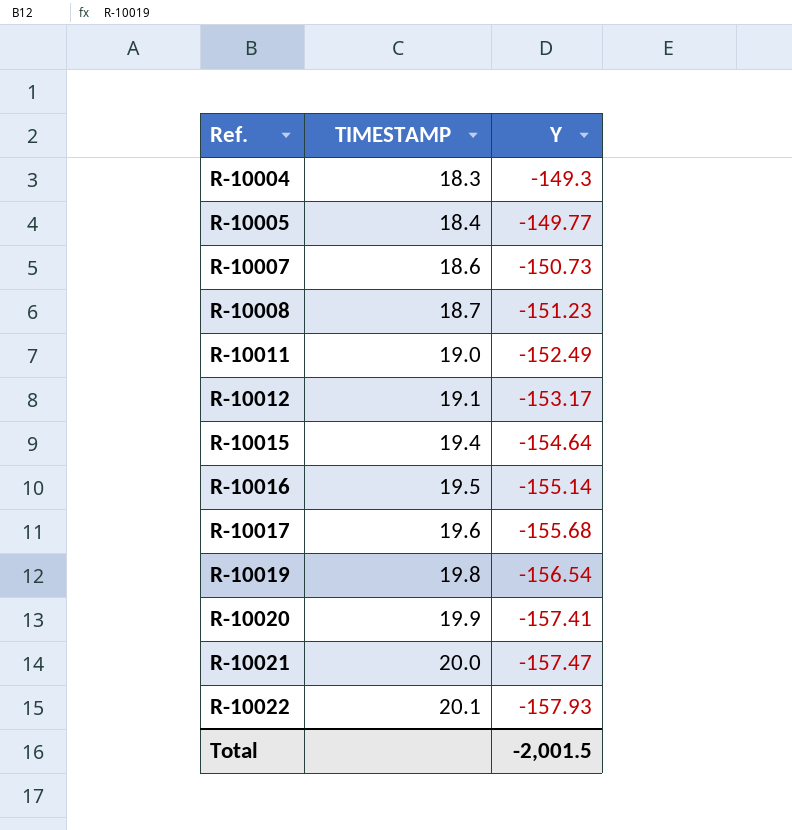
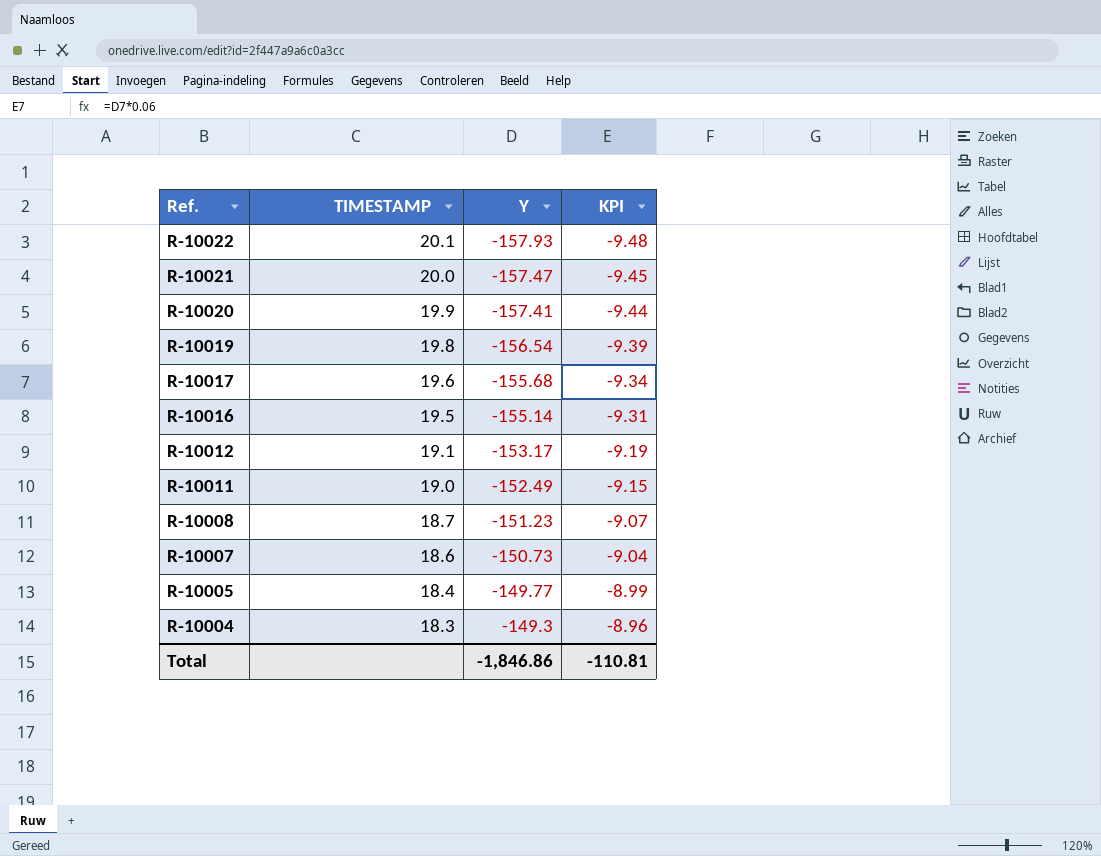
row order: Ref. ascending -> Ref. descending
column KPI | formula: none -> [Y] * 0.06
row R-10015: 19.4 | -154.64 -> none
Total | Y: -2,001.5 -> -1,846.86

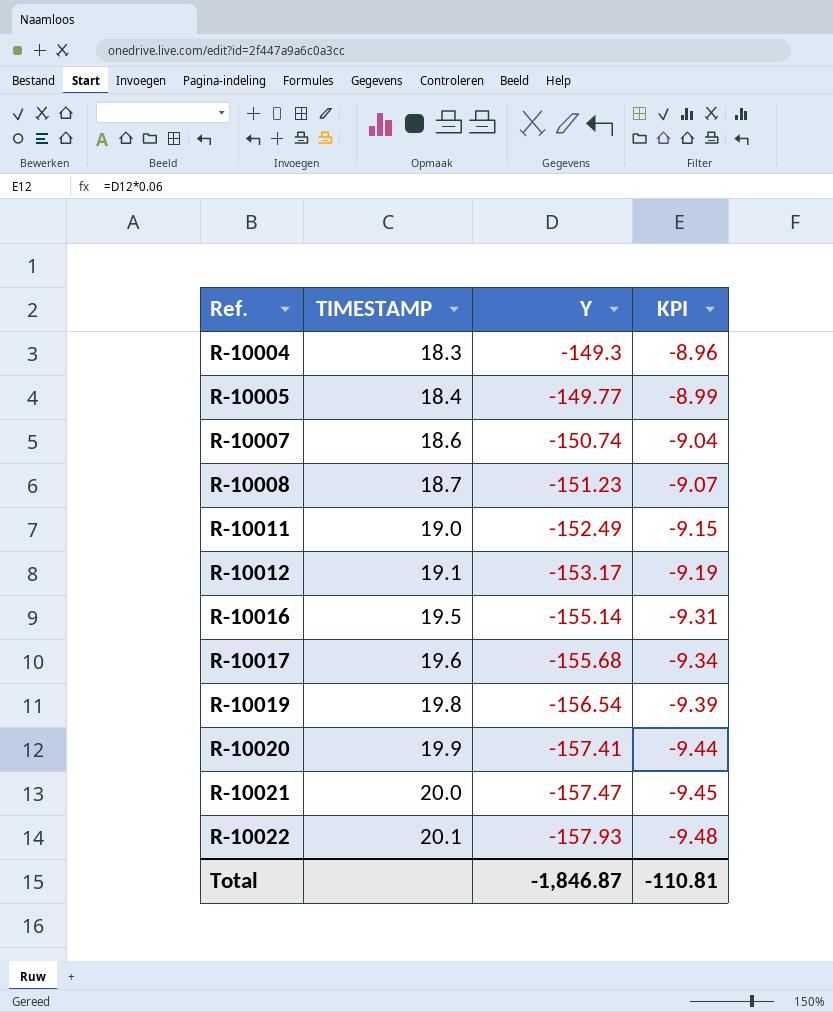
row order: Ref. descending -> Ref. ascending
R-10007 | Y: -150.73 -> -150.74
Total | Y: -1,846.86 -> -1,846.87

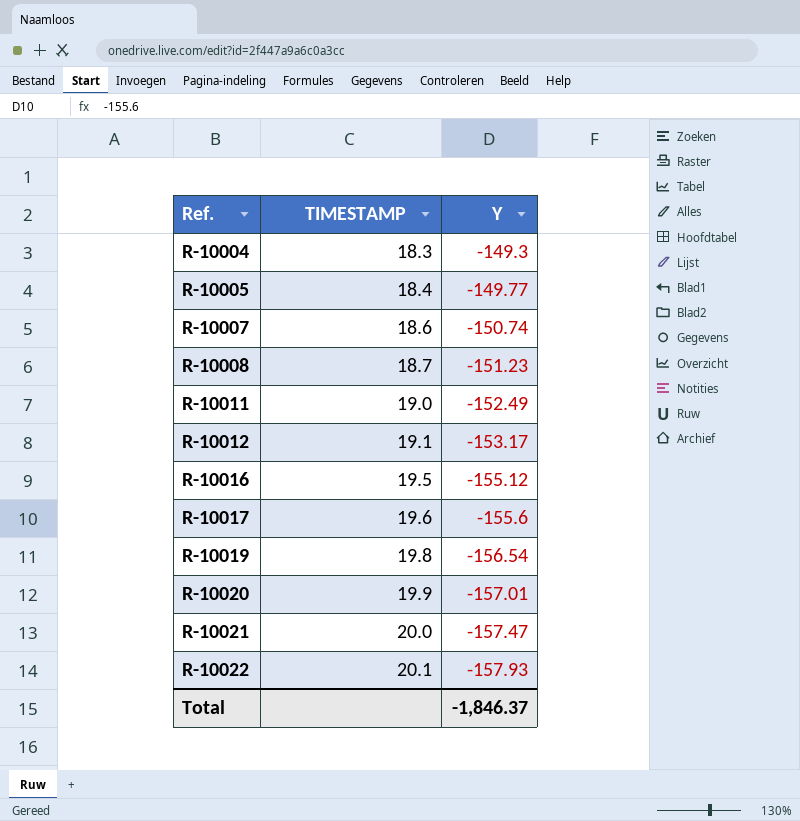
column KPI | formula: [Y] * 0.06 -> none
R-10016 | Y: -155.14 -> -155.12
R-10017 | Y: -155.68 -> -155.6
R-10020 | Y: -157.41 -> -157.01
Total | Y: -1,846.87 -> -1,846.37

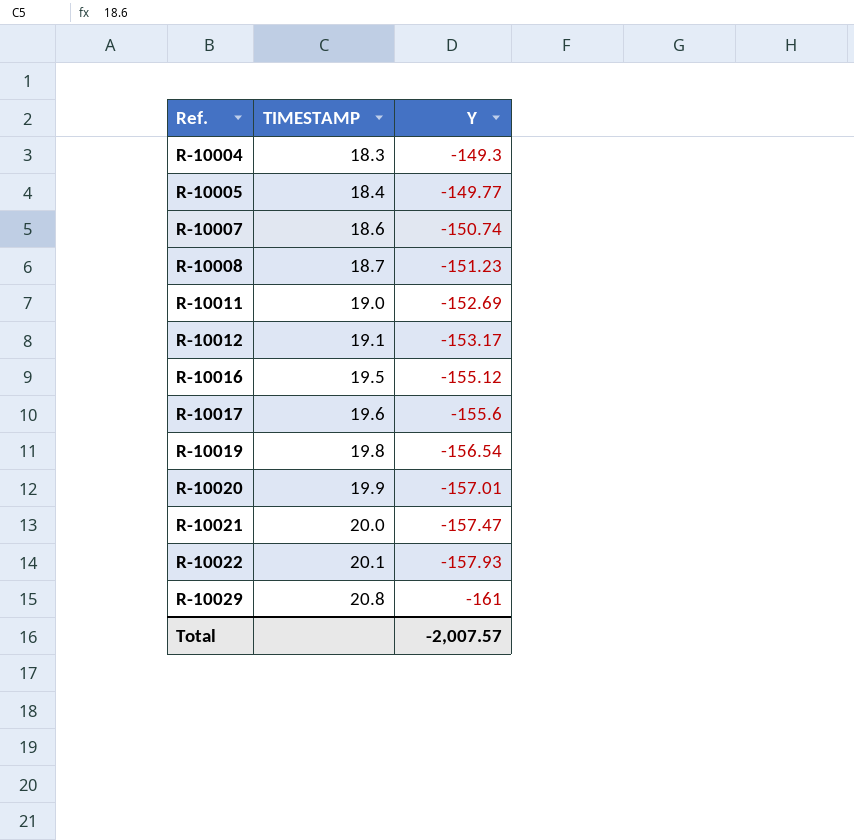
R-10011 | Y: -152.49 -> -152.69
row R-10029: none -> 20.8 | -161
Total | Y: -1,846.37 -> -2,007.57

